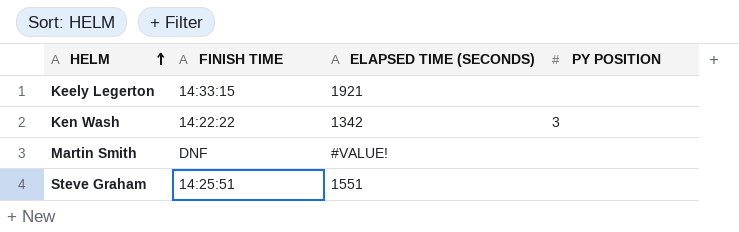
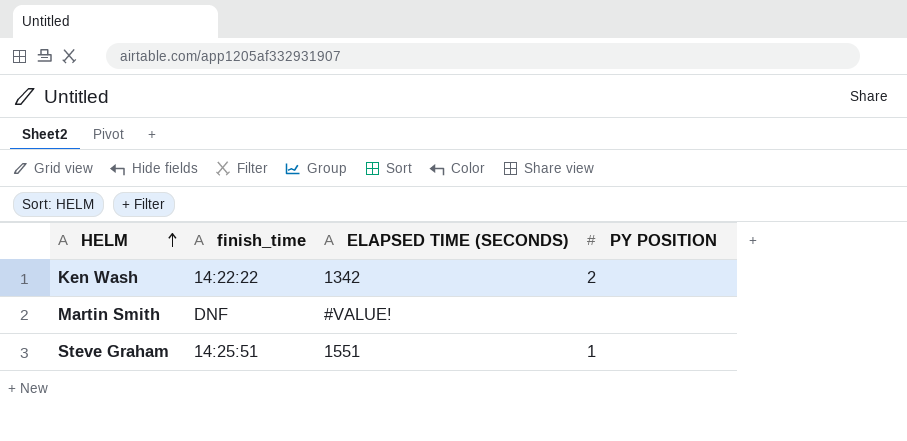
column name: FINISH TIME -> finish_time
row Keely Legerton: 14:33:15 | 1921 | none -> none
Ken Wash | PY POSITION: 3 -> 2
Steve Graham | PY POSITION: none -> 1

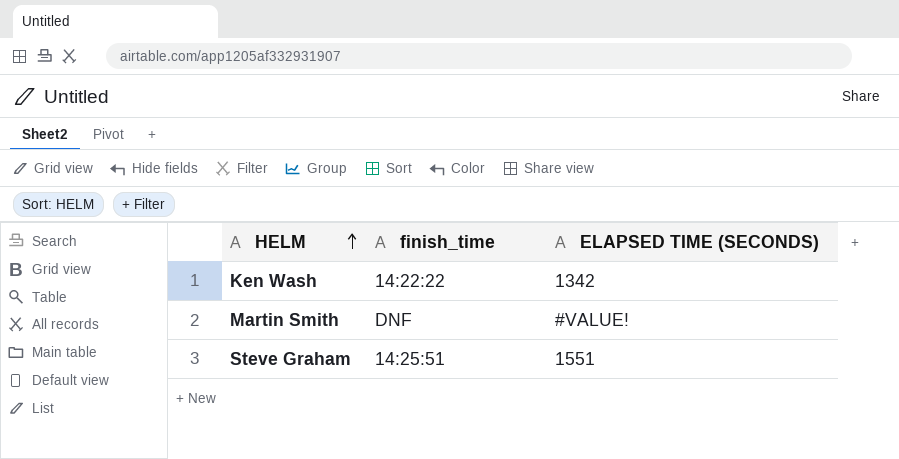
column PY POSITION | position: 4 -> none

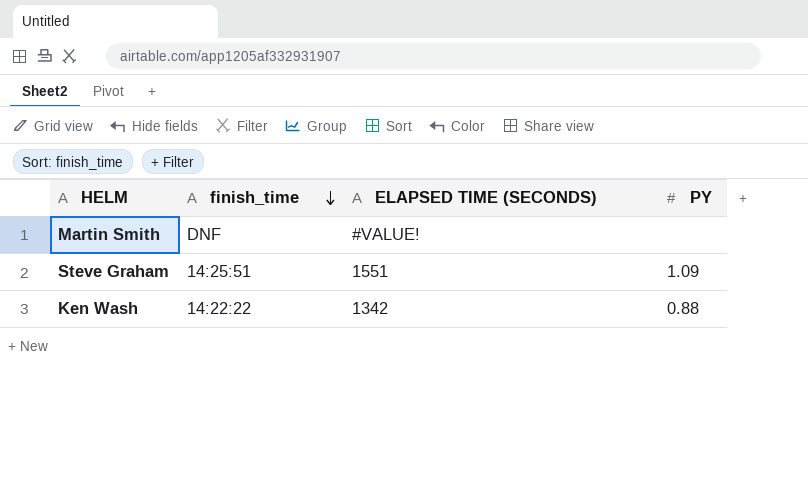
row order: HELM ascending -> finish_time descending
column PY | position: none -> 4

